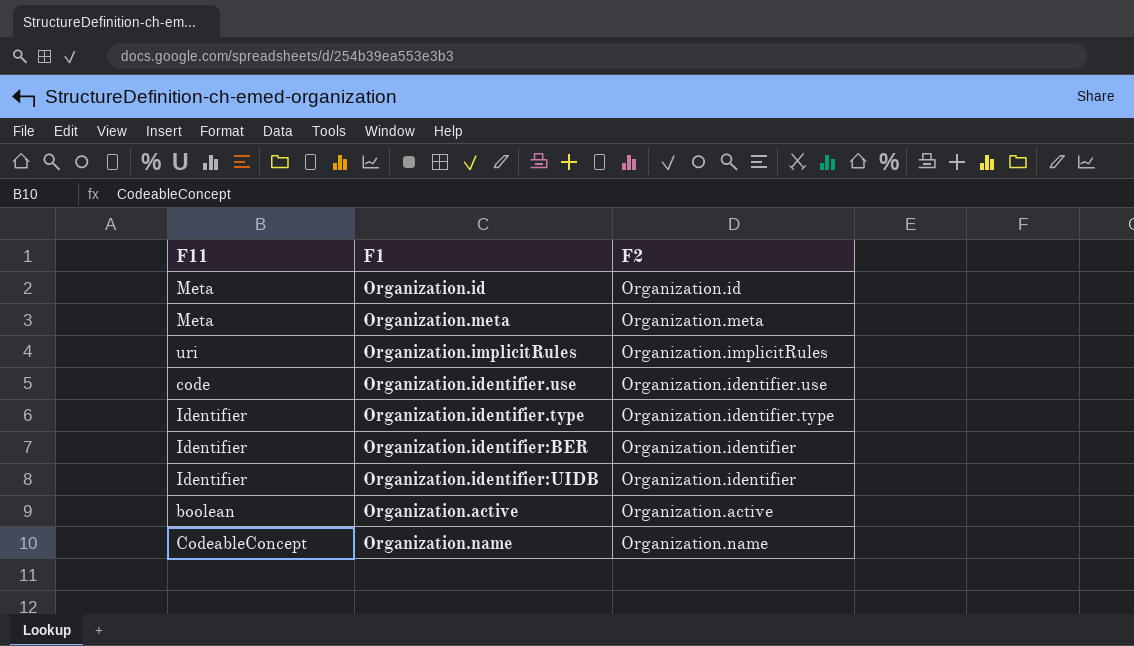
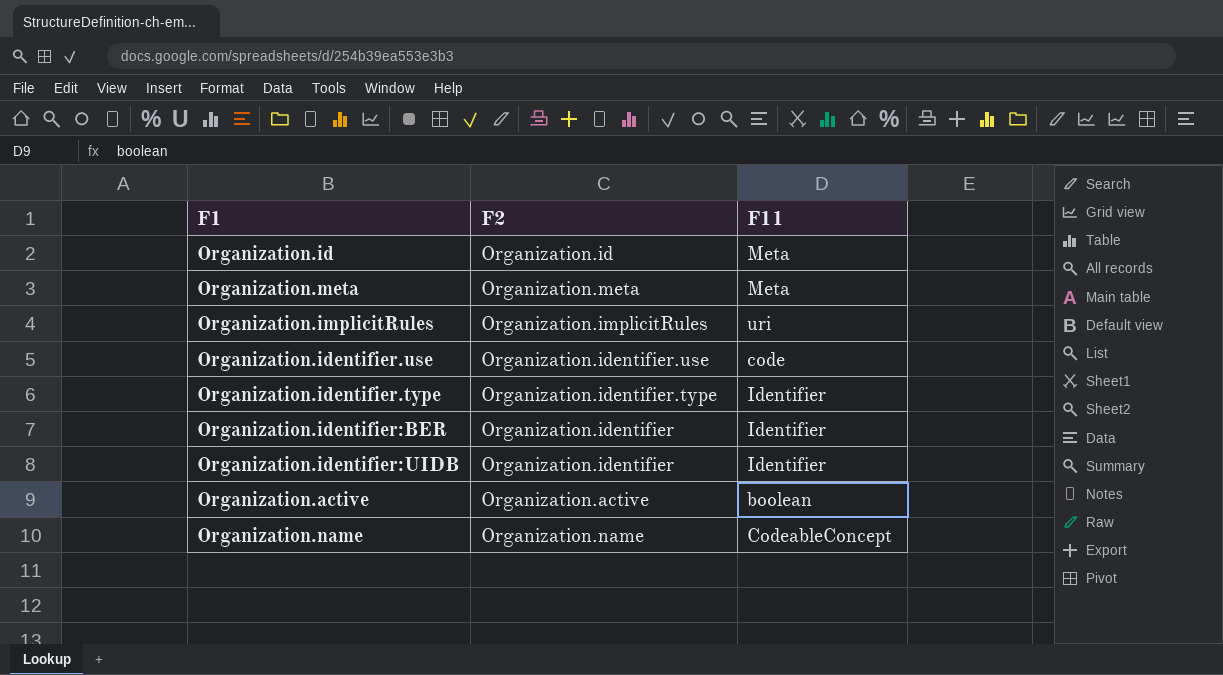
column F11 | position: 1 -> 3

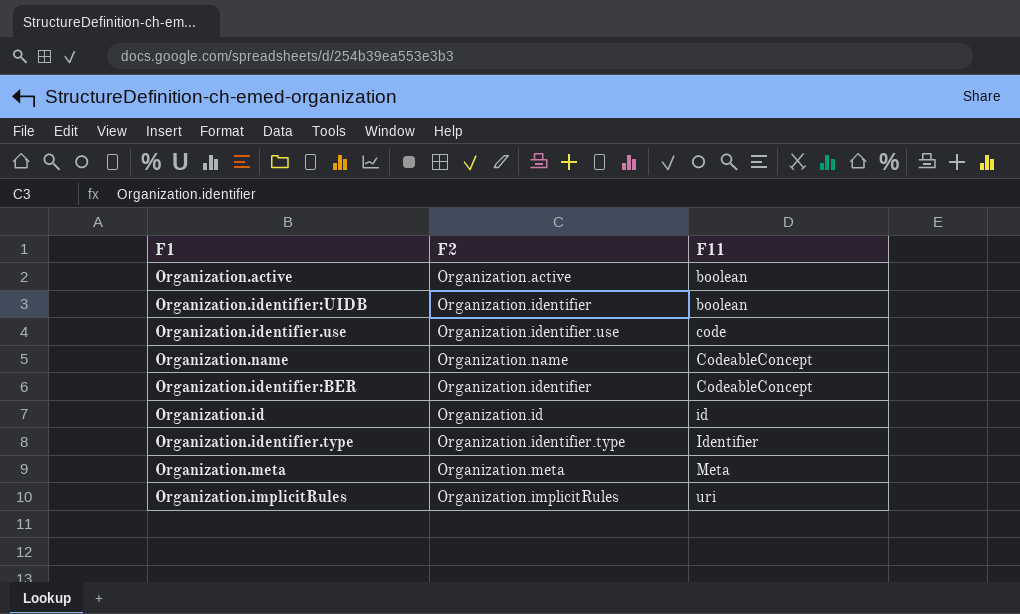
row order: none -> F11 ascending
Organization.identifier:UIDB | F11: Identifier -> boolean
Organization.identifier:BER | F11: Identifier -> CodeableConcept
Organization.id | F11: Meta -> id

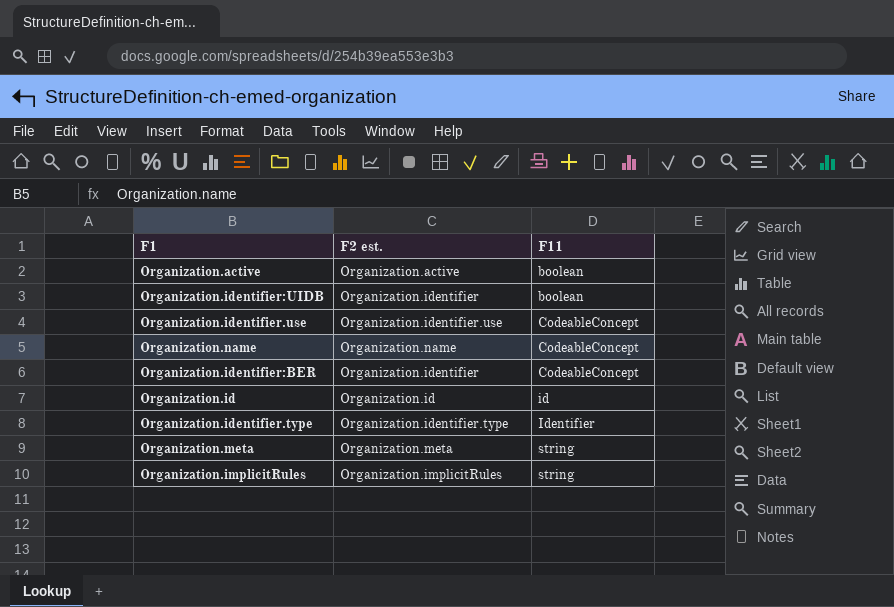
column name: F2 -> F2 est.
Organization.identifier.use | F11: code -> CodeableConcept
Organization.meta | F11: Meta -> string
Organization.implicitRules | F11: uri -> string

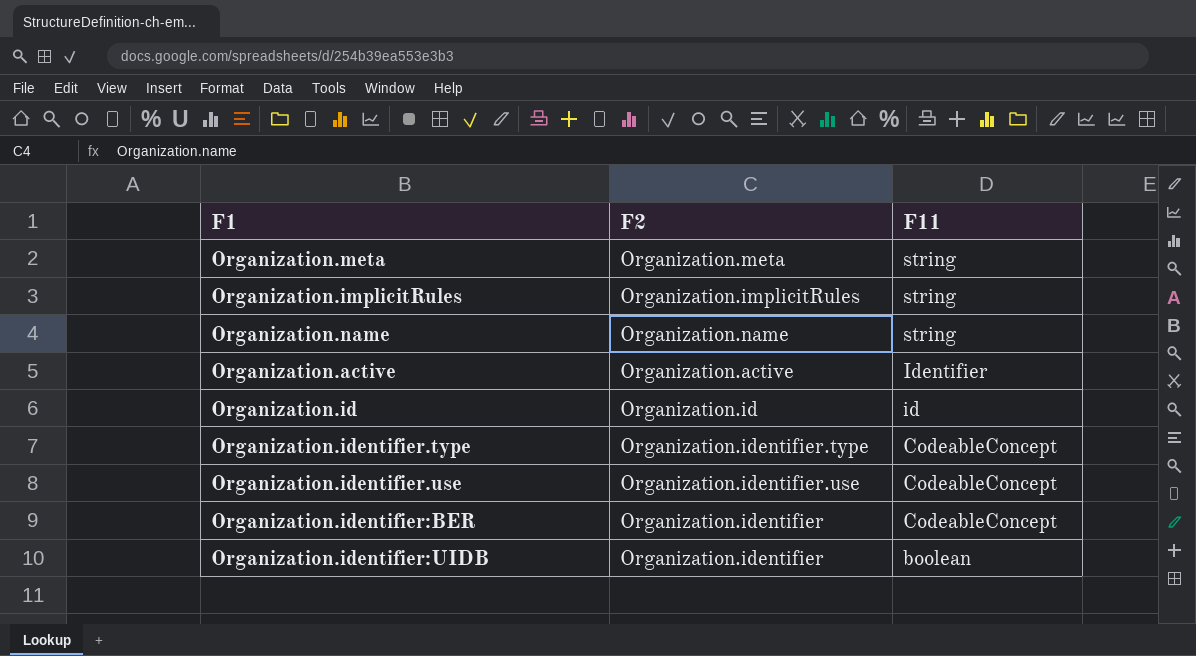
row order: F11 ascending -> F11 descending
column name: F2 est. -> F2
Organization.name | F11: CodeableConcept -> string
Organization.active | F11: boolean -> Identifier
Organization.identifier.type | F11: Identifier -> CodeableConcept

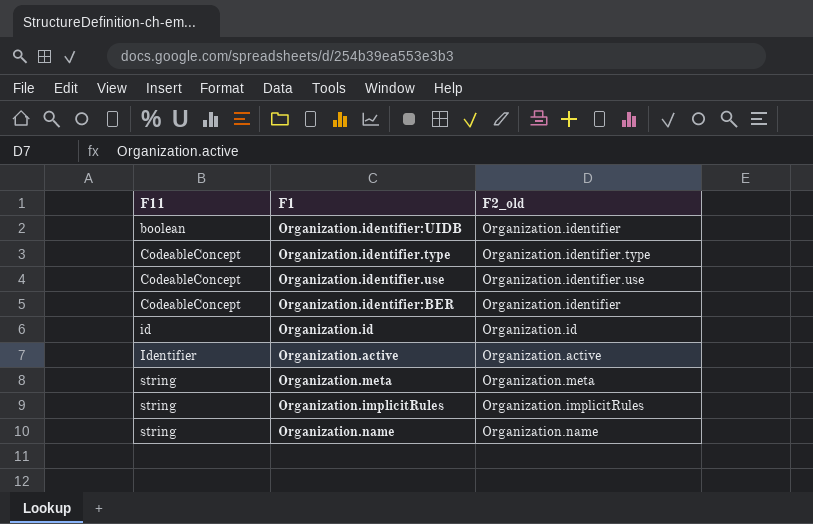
row order: F11 descending -> F11 ascending
column F11 | position: 3 -> 1
column name: F2 -> F2_old

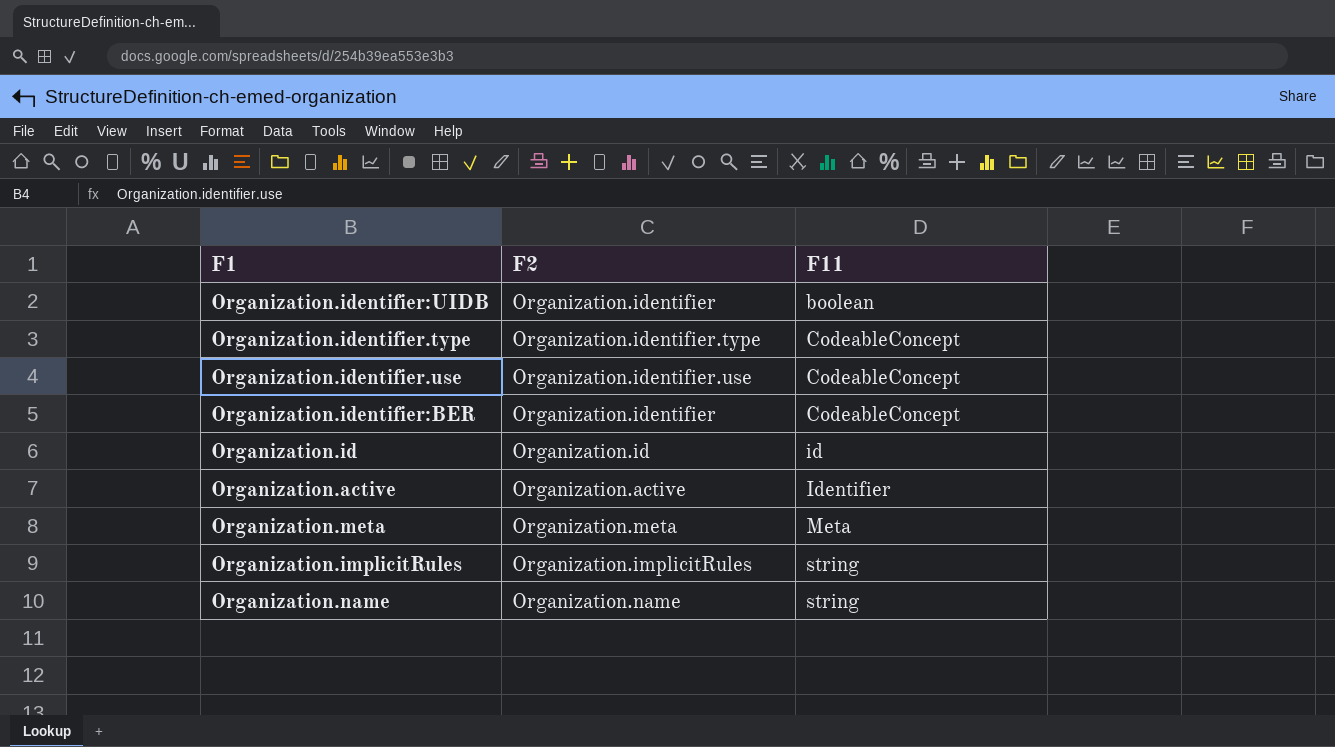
column name: F2_old -> F2
column F11 | position: 1 -> 3
Organization.meta | F11: string -> Meta

